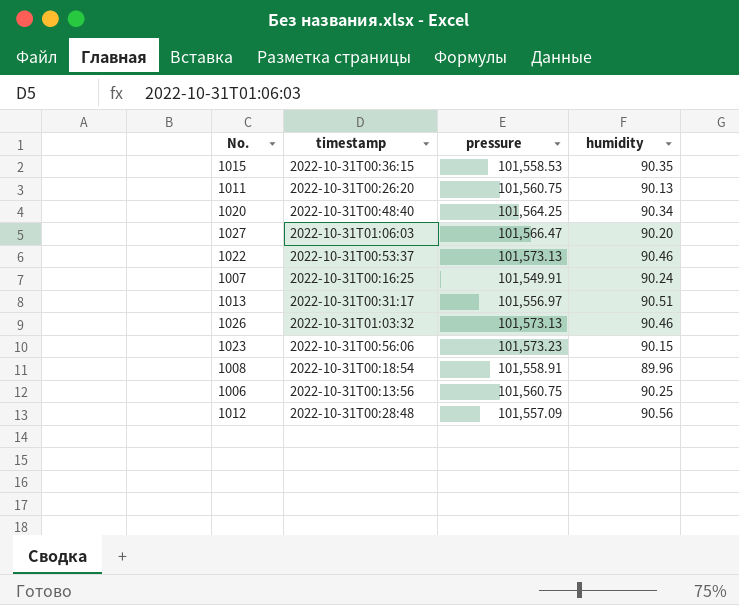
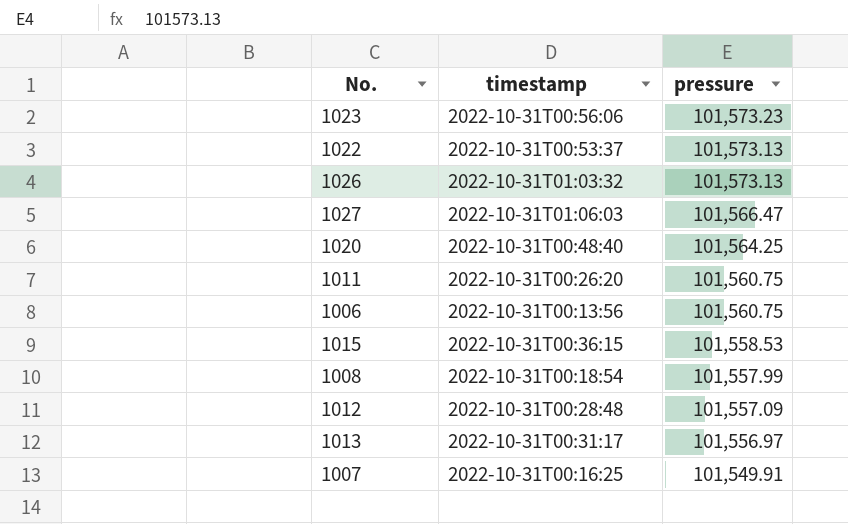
row order: none -> pressure descending
column humidity | position: 4 -> none
1008 | pressure: 101,558.91 -> 101,557.99

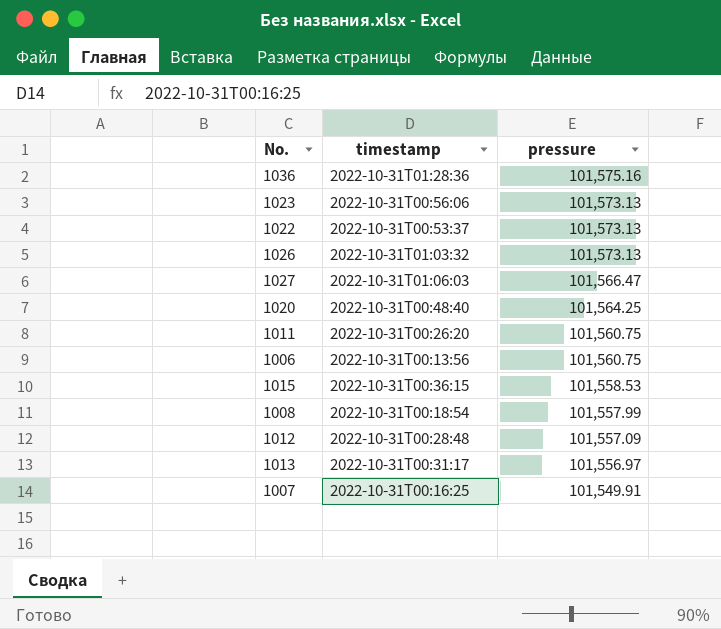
row 1036: none -> 2022-10-31T01:28:36 | 101,575.16
1023 | pressure: 101,573.23 -> 101,573.13

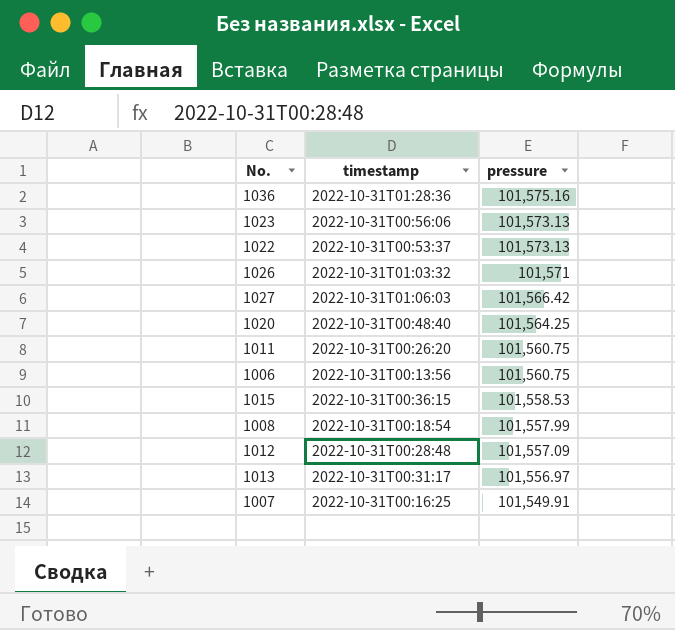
1026 | pressure: 101,573.13 -> 101,571
1027 | pressure: 101,566.47 -> 101,566.42

